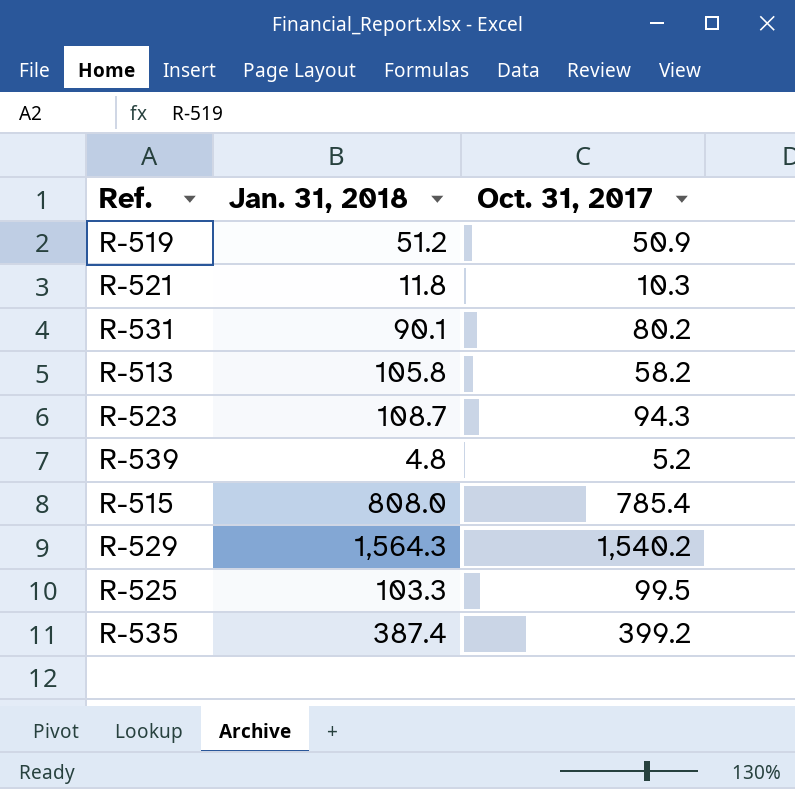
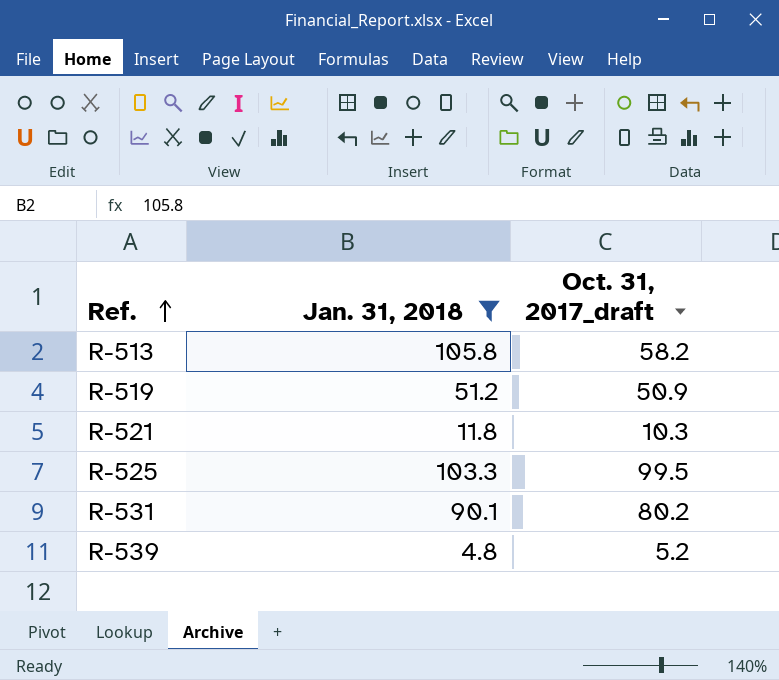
filter: none -> Jan. 31, 2018 <= 105.8
row order: none -> Ref. ascending
column name: Oct. 31, 2017 -> Oct. 31, 2017_draft

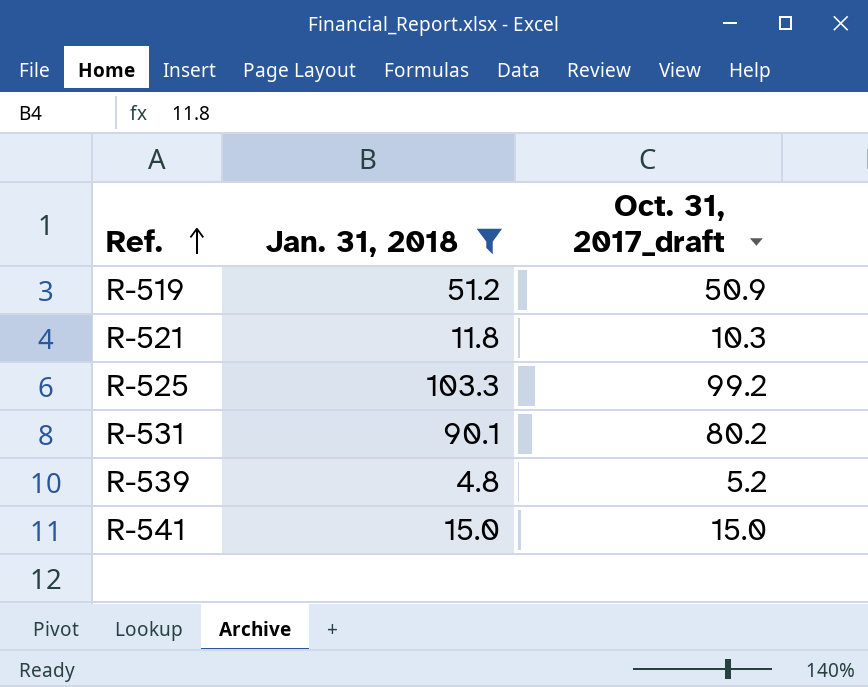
row R-513: 105.8 | 58.2 -> none
R-525 | Oct. 31, 2017_draft: 99.5 -> 99.2
row R-541: none -> 15.0 | 15.0

